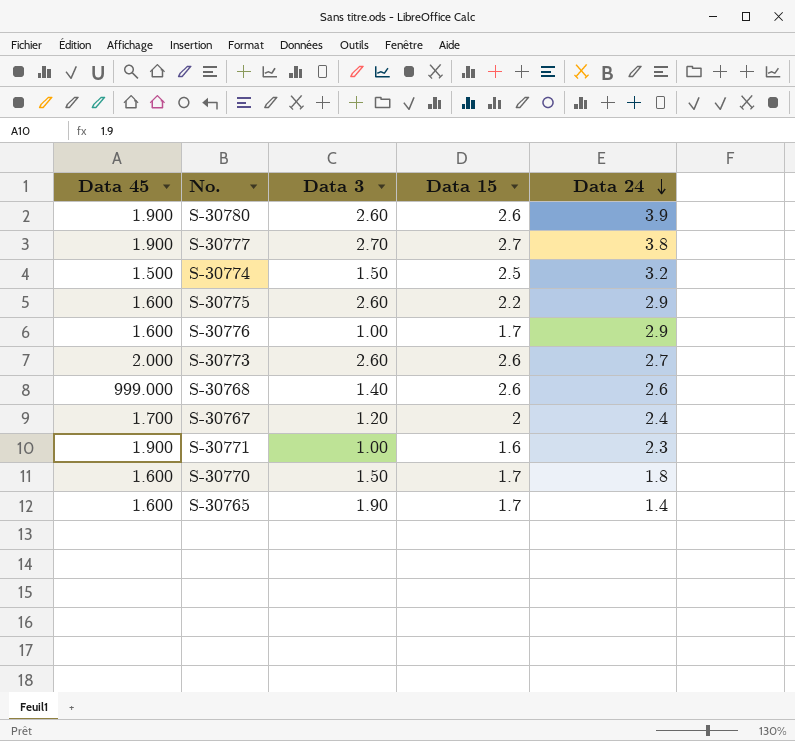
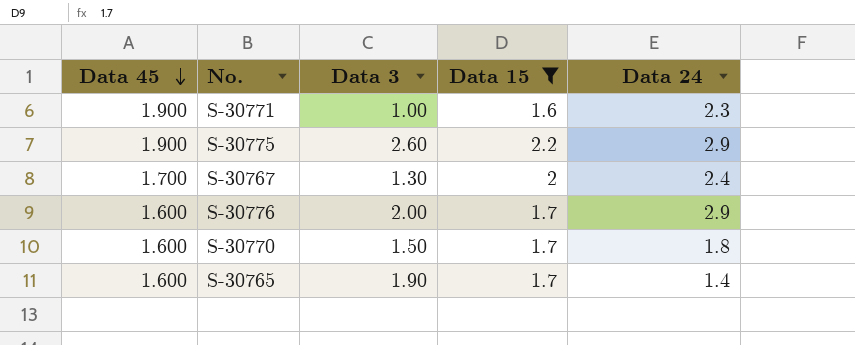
filter: none -> Data 15 <= 2.2
row order: Data 24 descending -> Data 45 descending
S-30775 | Data 45: 1.600 -> 1.900
S-30767 | Data 3: 1.20 -> 1.30
S-30776 | Data 3: 1.00 -> 2.00

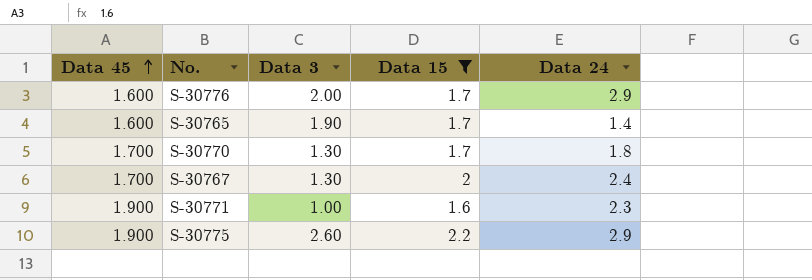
row order: Data 45 descending -> Data 45 ascending
S-30770 | Data 45: 1.600 -> 1.700
S-30770 | Data 3: 1.50 -> 1.30

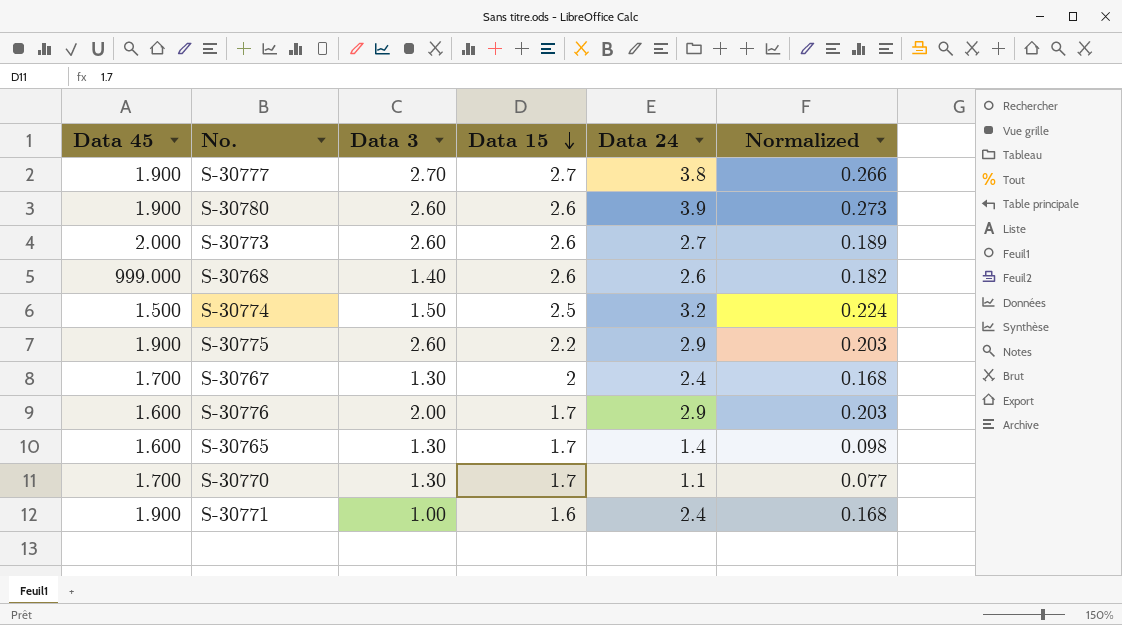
filter: Data 15 <= 2.2 -> none
row order: Data 45 ascending -> Data 15 descending
column Normalized | formula: none -> [Data 24] * 0.07
S-30765 | Data 3: 1.90 -> 1.30
S-30770 | Data 24: 1.8 -> 1.1
S-30771 | Data 24: 2.3 -> 2.4

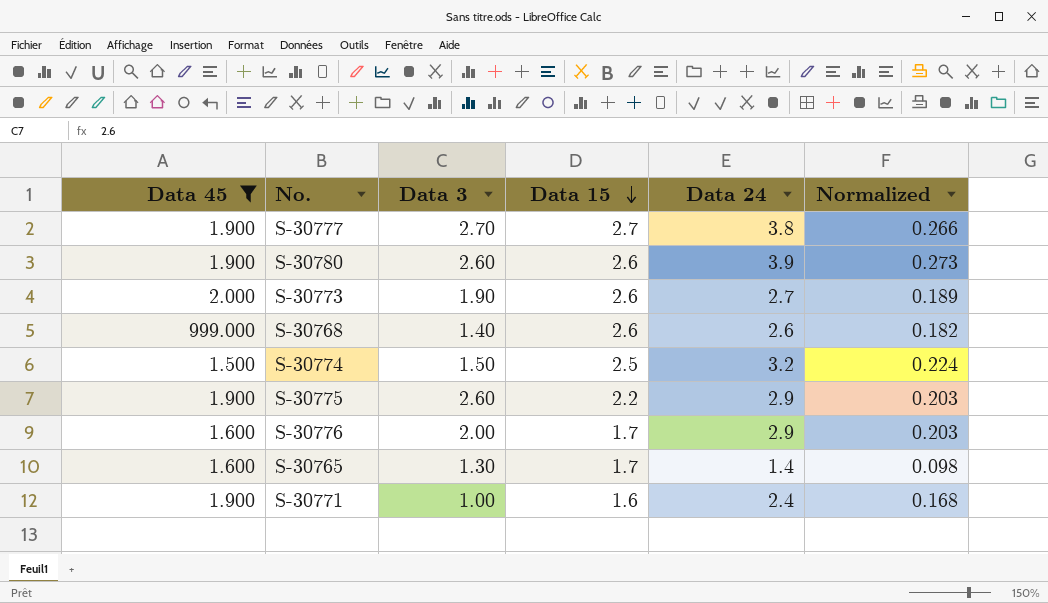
filter: none -> Data 45 != 1.700
S-30773 | Data 3: 2.60 -> 1.90

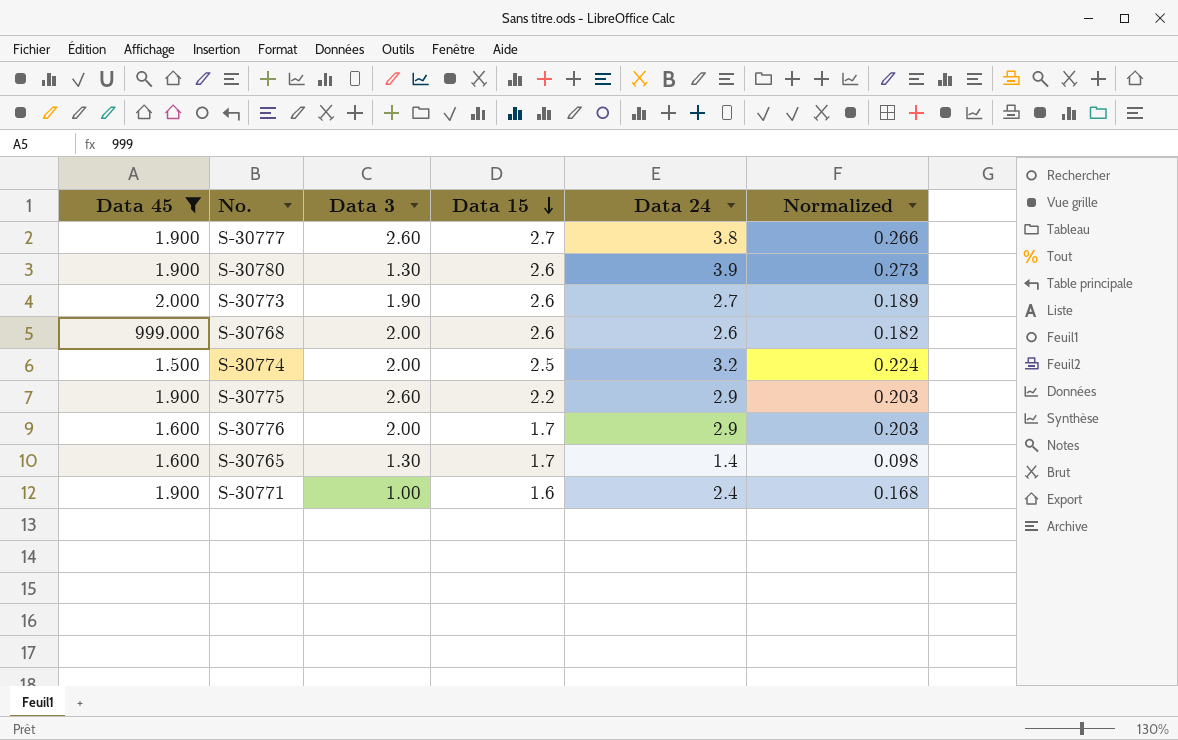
S-30777 | Data 3: 2.70 -> 2.60
S-30780 | Data 3: 2.60 -> 1.30
S-30768 | Data 3: 1.40 -> 2.00
S-30774 | Data 3: 1.50 -> 2.00

